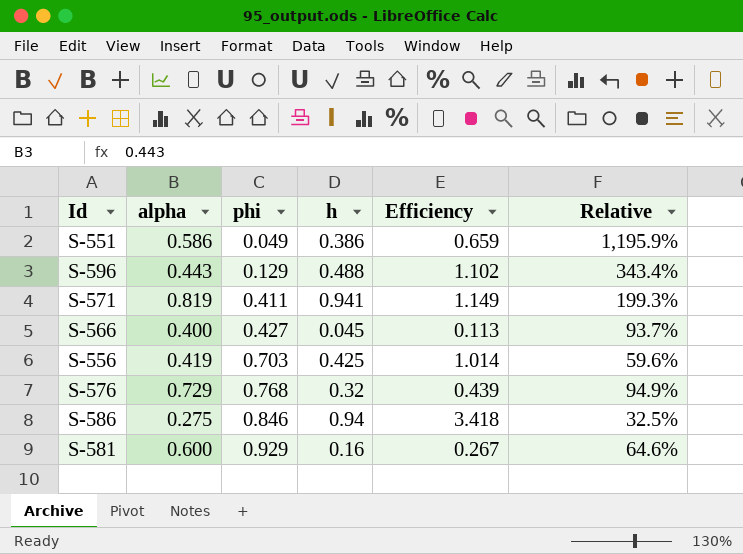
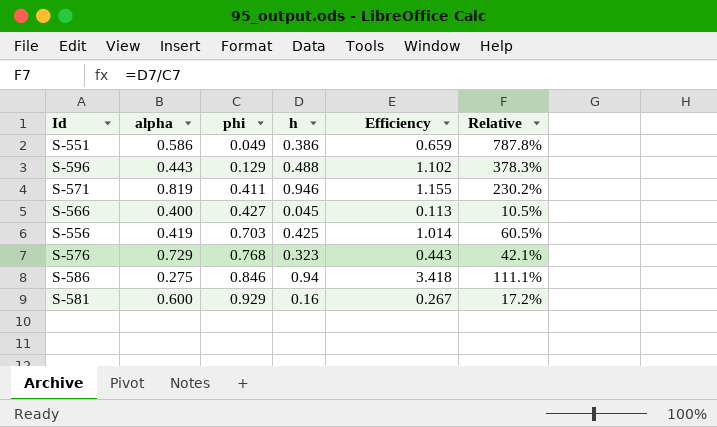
column Relative | formula: [alpha] / [phi] -> [h] / [phi]
S-571 | h: 0.941 -> 0.946
S-571 | Efficiency: 1.149 -> 1.155
S-576 | h: 0.32 -> 0.323
S-576 | Efficiency: 0.439 -> 0.443

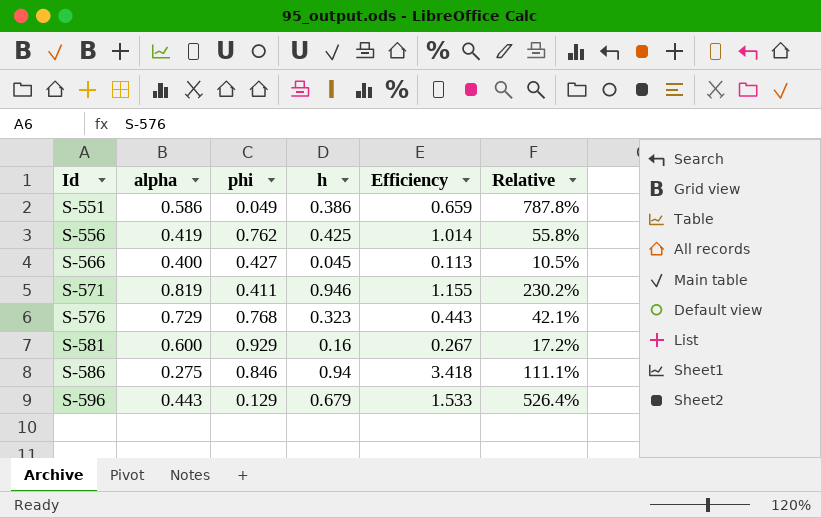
row order: phi ascending -> Id ascending
S-556 | phi: 0.703 -> 0.762
S-556 | Relative: 60.5% -> 55.8%
S-596 | h: 0.488 -> 0.679
S-596 | Efficiency: 1.102 -> 1.533
S-596 | Relative: 378.3% -> 526.4%

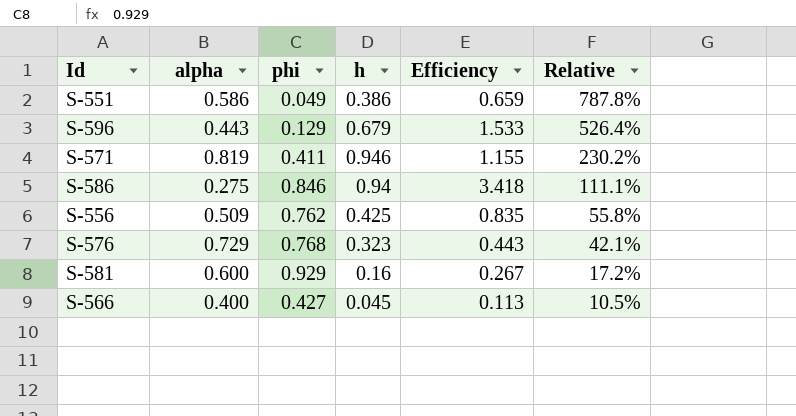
row order: Id ascending -> Relative descending
S-556 | alpha: 0.419 -> 0.509
S-556 | Efficiency: 1.014 -> 0.835

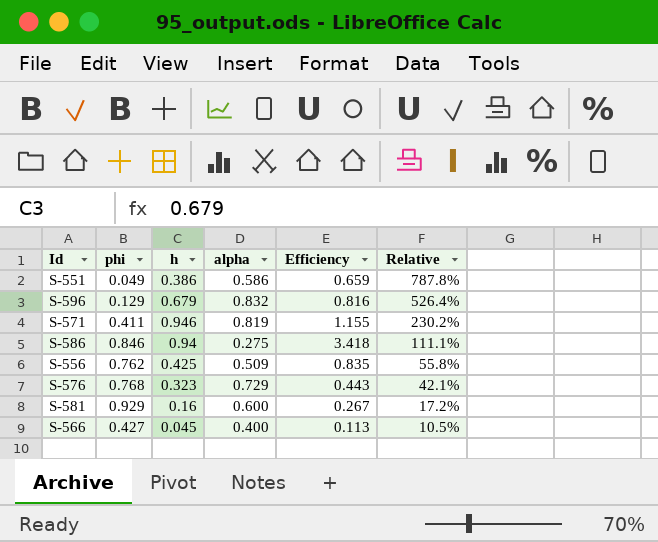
column alpha | position: 2 -> 4
S-596 | alpha: 0.443 -> 0.832
S-596 | Efficiency: 1.533 -> 0.816

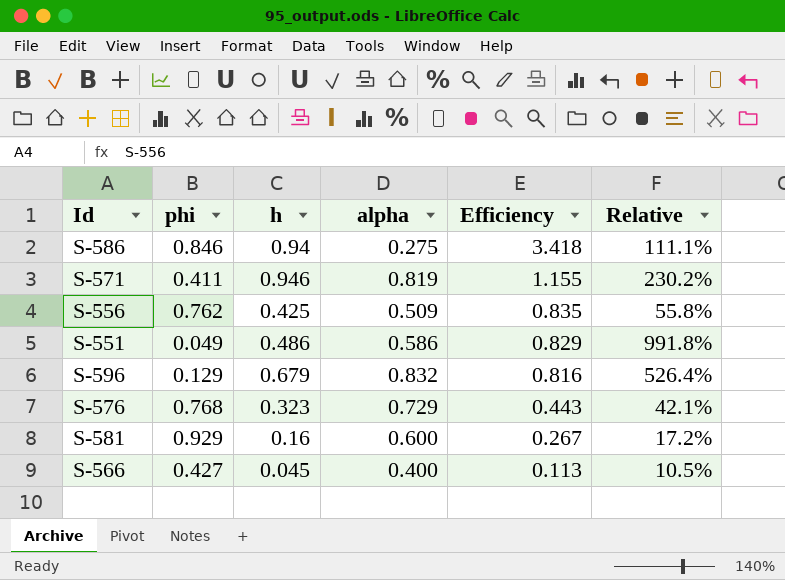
row order: Relative descending -> Efficiency descending
S-551 | h: 0.386 -> 0.486
S-551 | Efficiency: 0.659 -> 0.829
S-551 | Relative: 787.8% -> 991.8%

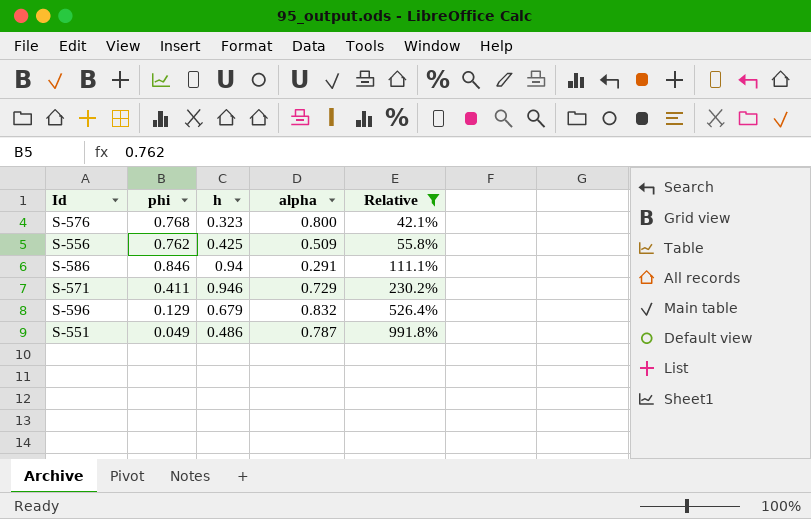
filter: none -> Relative >= 42.1%
row order: Efficiency descending -> Relative ascending
column Efficiency | formula: [h] / [alpha] -> none
S-576 | alpha: 0.729 -> 0.800
S-586 | alpha: 0.275 -> 0.291
S-571 | alpha: 0.819 -> 0.729
S-551 | alpha: 0.586 -> 0.787

